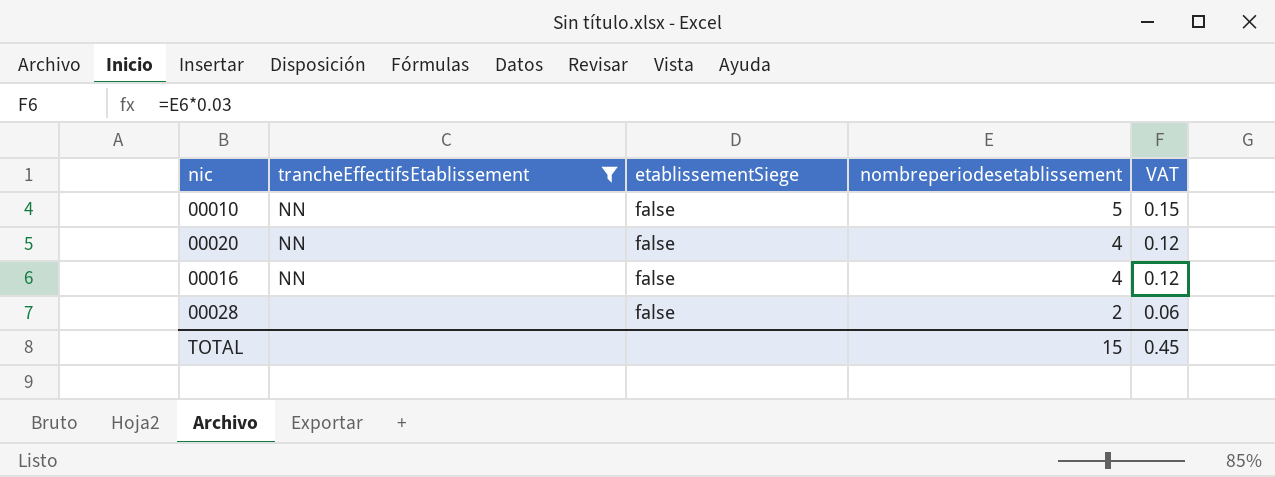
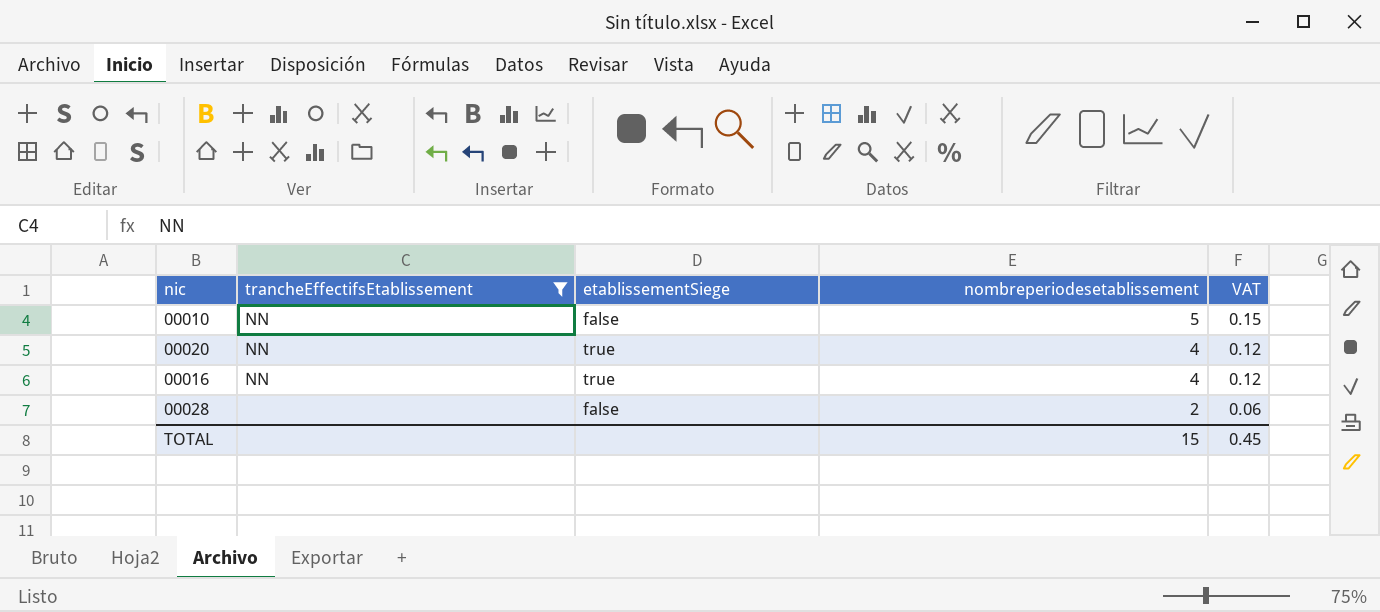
00020 | etablissementSiege: false -> true
00016 | etablissementSiege: false -> true

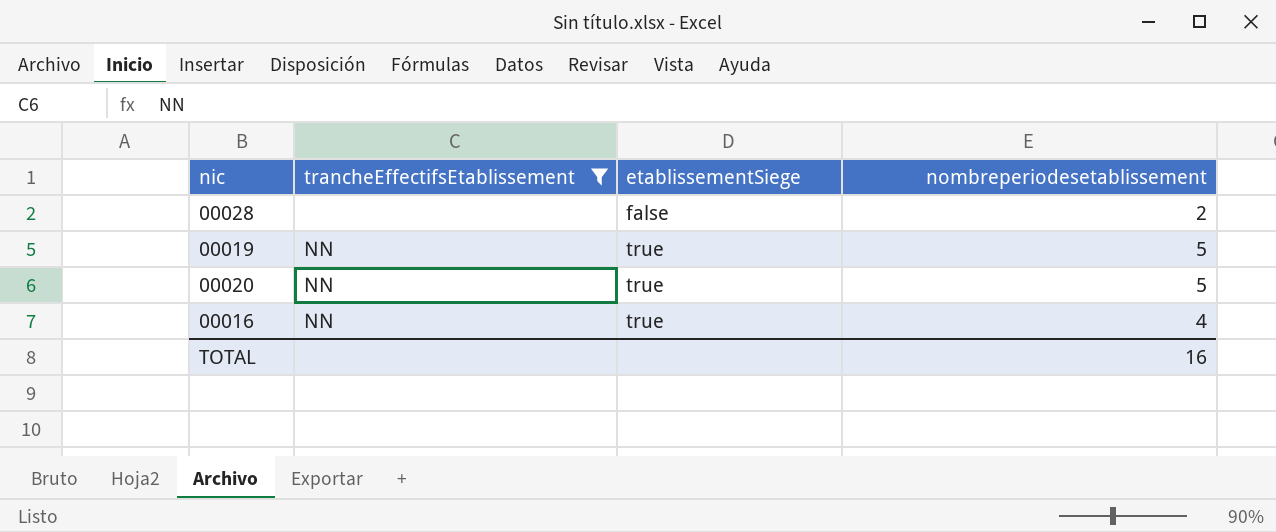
row order: nombreperiodesetablissement descending -> etablissementSiege ascending
column VAT | formula: [nombreperiodesetablissement] * 0.03 -> none
row 00010: NN | false | 5 | 0.15 -> none
row 00019: none -> NN | true | 5
00020 | nombreperiodesetablissement: 4 -> 5
TOTAL | nombreperiodesetablissement: 15 -> 16

